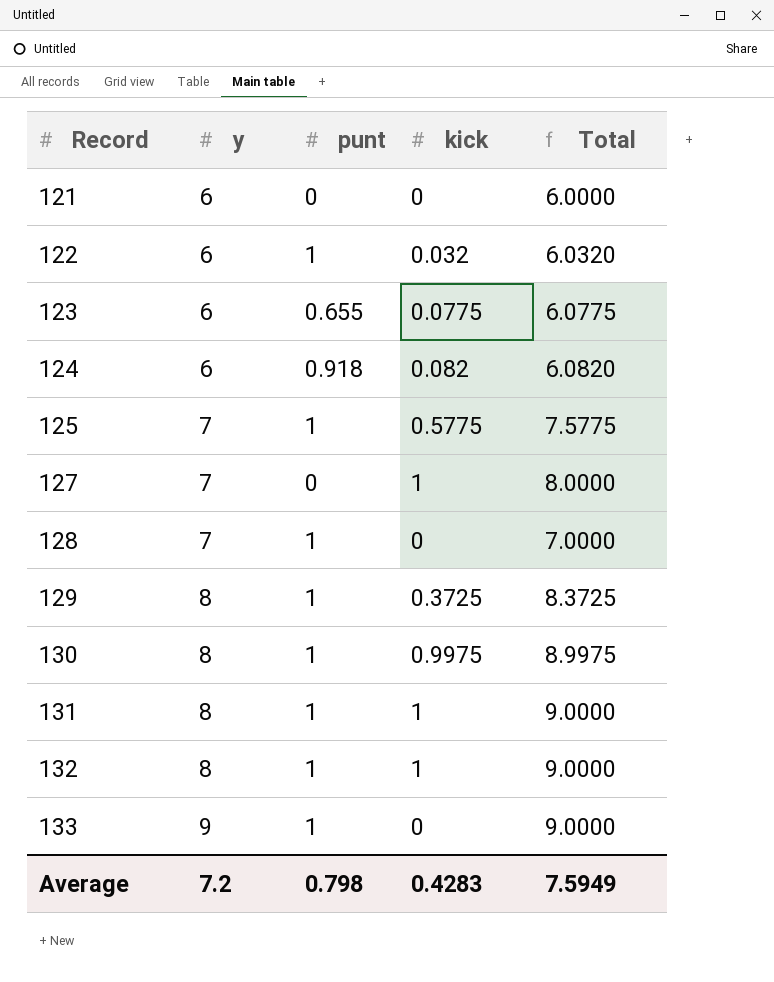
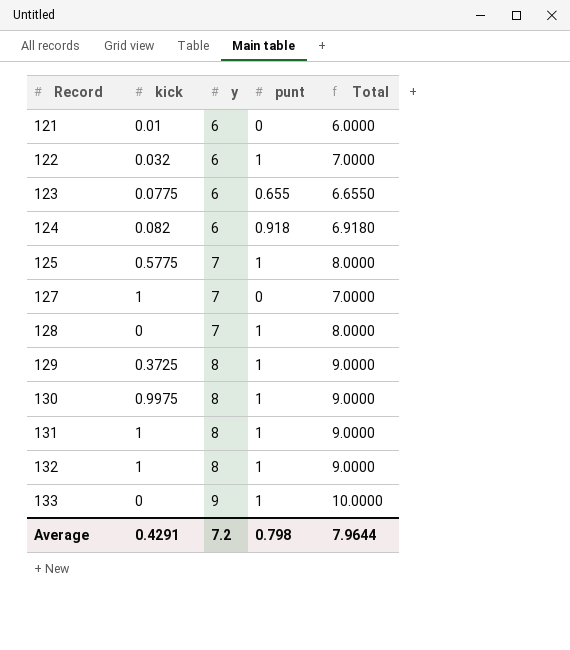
column kick | position: 4 -> 2
column Total | formula: [y] + [kick] -> [y] + [punt]
121 | kick: 0 -> 0.01
Average | kick: 0.4283 -> 0.4291
Average | Total: 7.5949 -> 7.9644

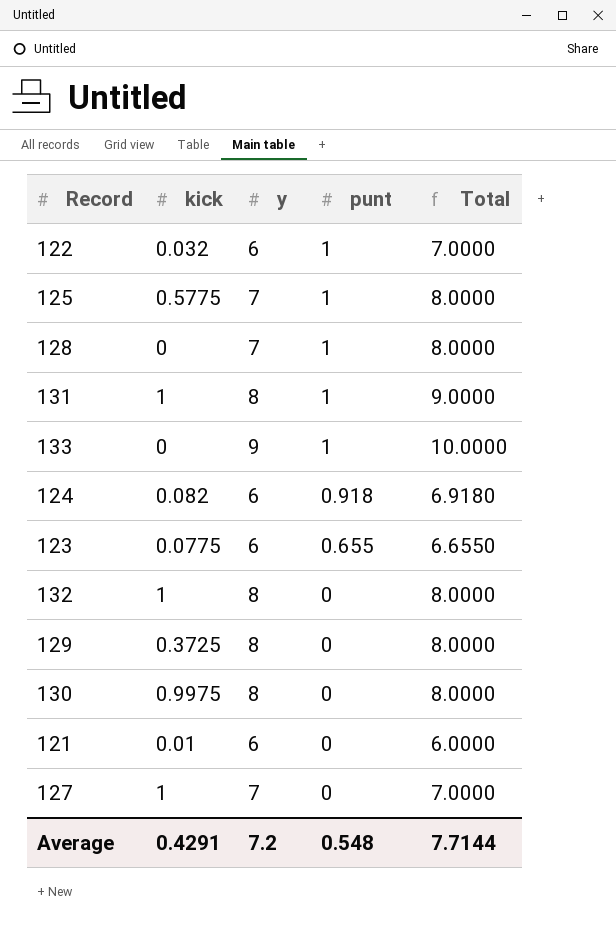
row order: Record ascending -> punt descending
132 | punt: 1 -> 0
132 | Total: 9.0000 -> 8.0000
129 | punt: 1 -> 0
129 | Total: 9.0000 -> 8.0000
130 | punt: 1 -> 0
130 | Total: 9.0000 -> 8.0000
Average | punt: 0.798 -> 0.548
Average | Total: 7.9644 -> 7.7144

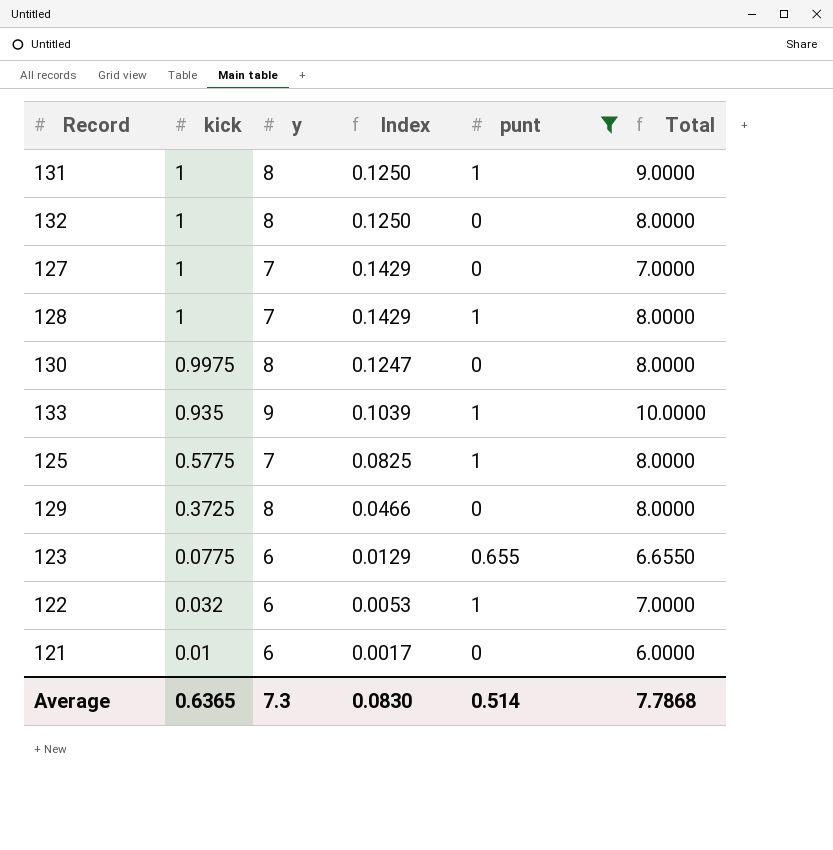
filter: none -> punt != 0.918
row order: punt descending -> kick descending
column Index | formula: none -> [kick] / [y]
128 | kick: 0 -> 1
133 | kick: 0 -> 0.935
Average | kick: 0.4291 -> 0.6365
Average | y: 7.2 -> 7.3
Average | punt: 0.548 -> 0.514
Average | Total: 7.7144 -> 7.7868

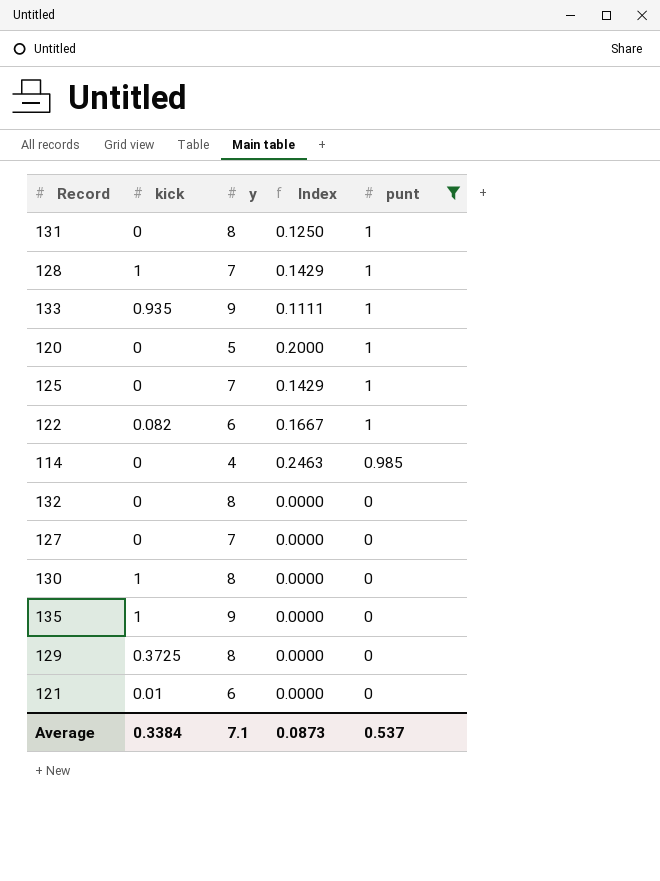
row order: kick descending -> punt descending
column Total | formula: [y] + [punt] -> none
column Index | formula: [kick] / [y] -> [punt] / [y]
row 123: 0.0775 | 6 | 0.0129 | 0.655 | 6.6550 -> none
131 | kick: 1 -> 0
row 120: none -> 0 | 5 | 0.2000 | 1
125 | kick: 0.5775 -> 0
122 | kick: 0.032 -> 0.082
row 114: none -> 0 | 4 | 0.2463 | 0.985
132 | kick: 1 -> 0
127 | kick: 1 -> 0
130 | kick: 0.9975 -> 1
row 135: none -> 1 | 9 | 0.0000 | 0
Average | kick: 0.6365 -> 0.3384
Average | y: 7.3 -> 7.1
Average | Index: 0.0830 -> 0.0873
Average | punt: 0.514 -> 0.537

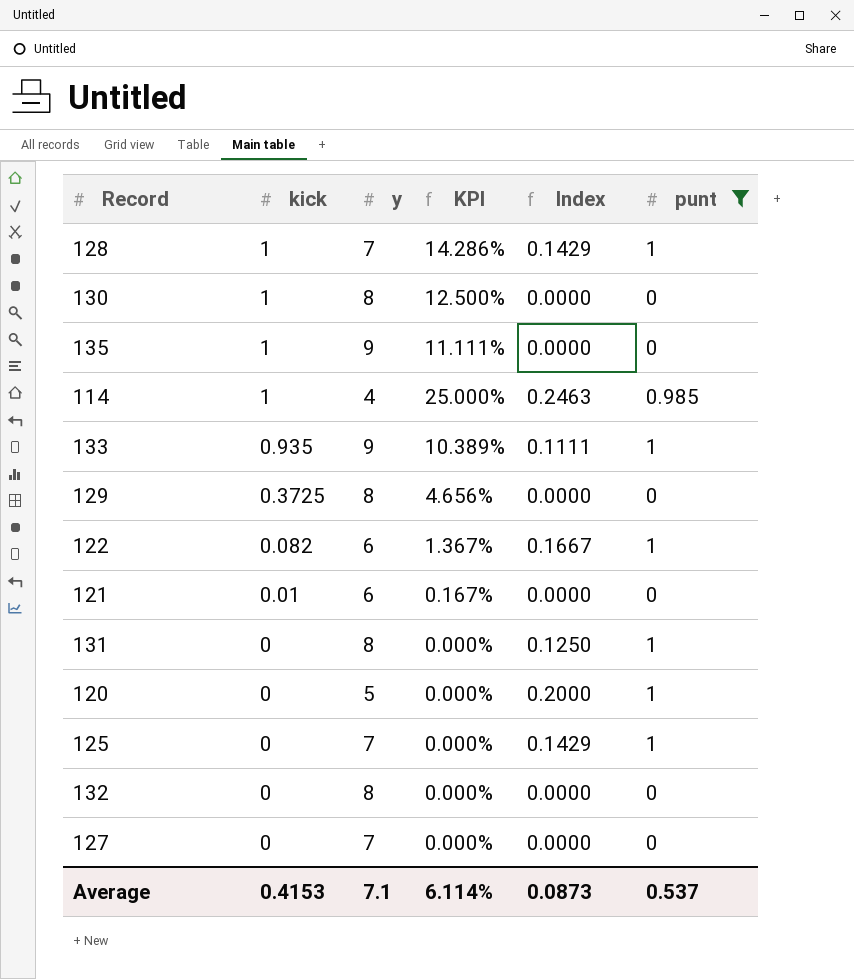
row order: punt descending -> kick descending
column KPI | formula: none -> [kick] / [y]
114 | kick: 0 -> 1
Average | kick: 0.3384 -> 0.4153

